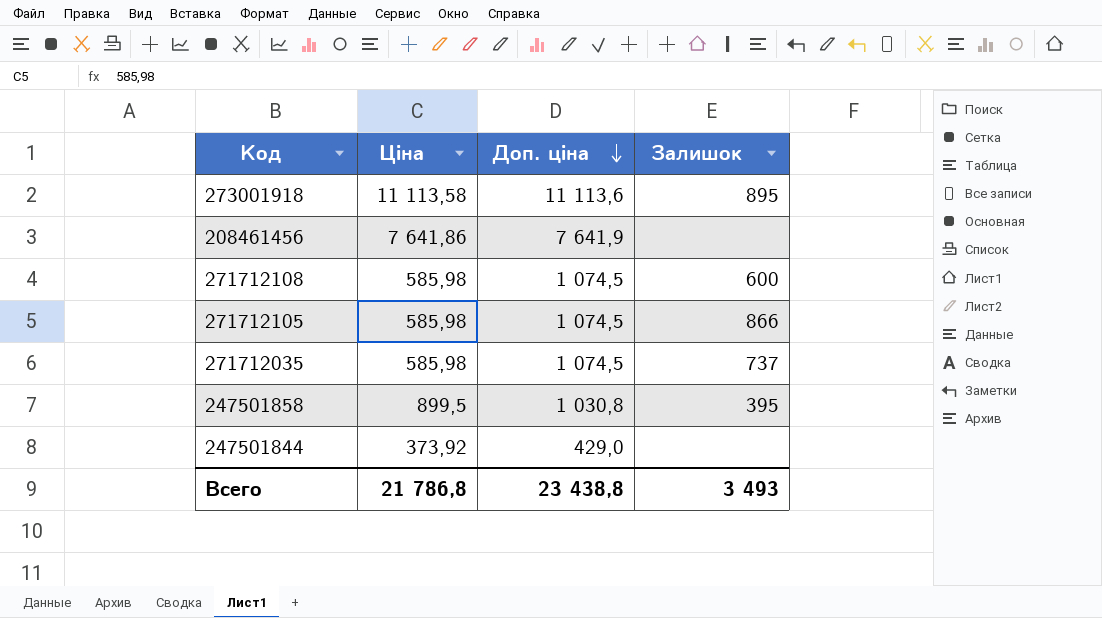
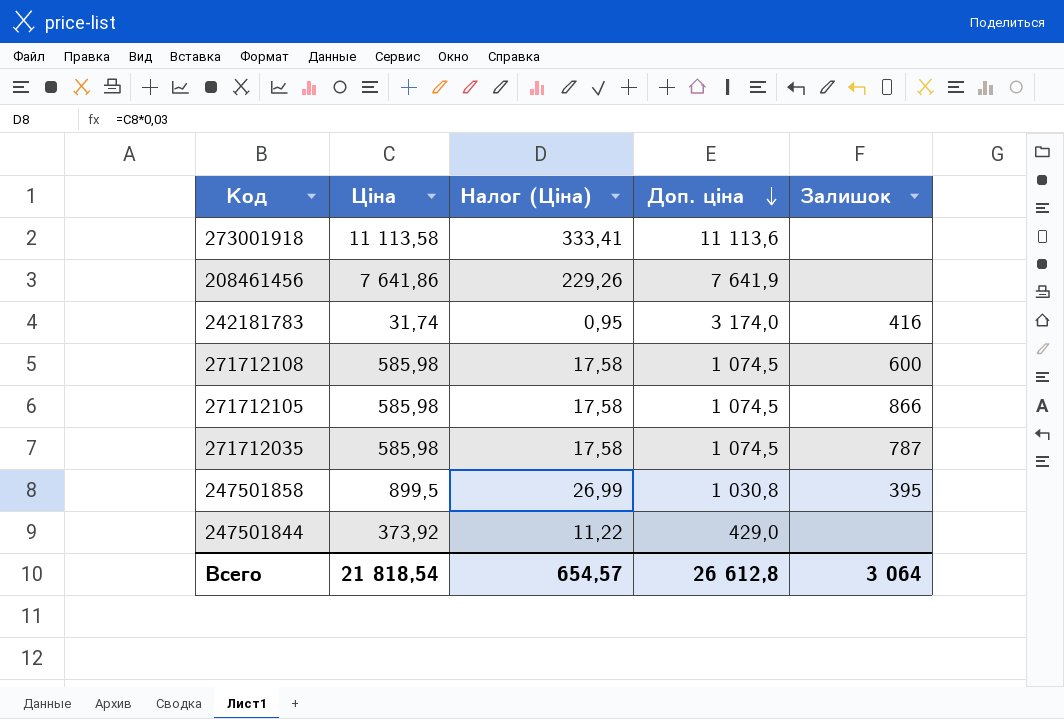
column Налог (Ціна) | formula: none -> [Ціна] * 0,03
273001918 | Залишок: 895 -> none
row 242181783: none -> 31,74 | 0,95 | 3 174,0 | 416
271712035 | Залишок: 737 -> 787
Всего | Ціна: 21 786,8 -> 21 818,54
Всего | Доп. ціна: 23 438,8 -> 26 612,8
Всего | Залишок: 3 493 -> 3 064

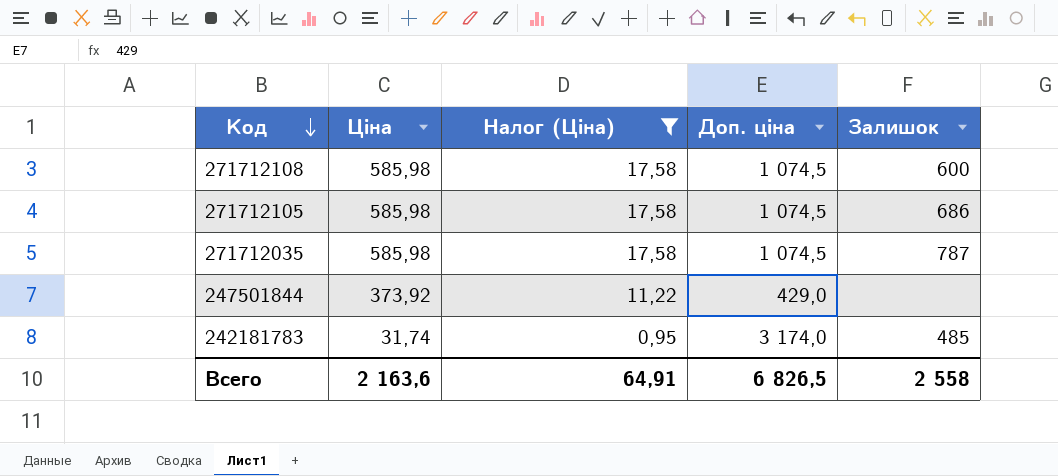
filter: none -> Налог (Ціна) <= 17,58
row order: Доп. ціна descending -> Код descending
271712105 | Залишок: 866 -> 686
242181783 | Залишок: 416 -> 485
Всего | Ціна: 21 818,54 -> 2 163,6
Всего | Налог (Ціна): 654,57 -> 64,91
Всего | Доп. ціна: 26 612,8 -> 6 826,5
Всего | Залишок: 3 064 -> 2 558

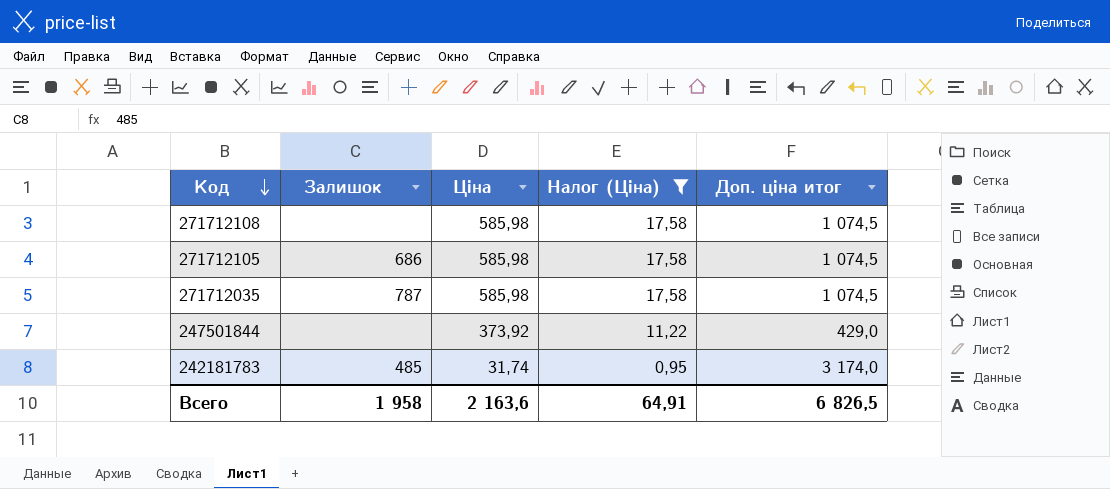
column Залишок | position: 5 -> 2
column name: Доп. ціна -> Доп. ціна итог
271712108 | Залишок: 600 -> none
Всего | Залишок: 2 558 -> 1 958

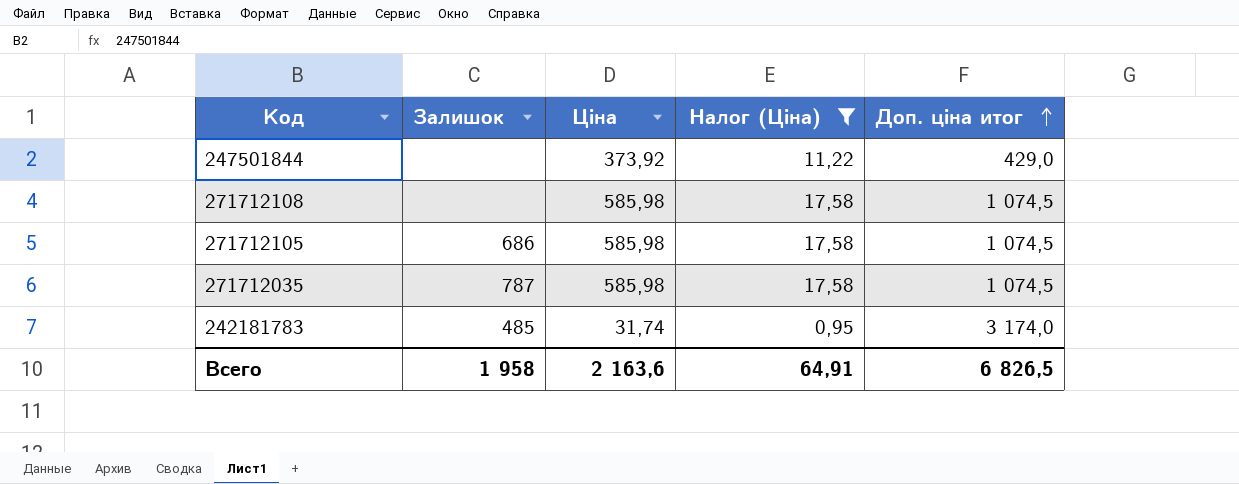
row order: Код descending -> Доп. ціна итог ascending

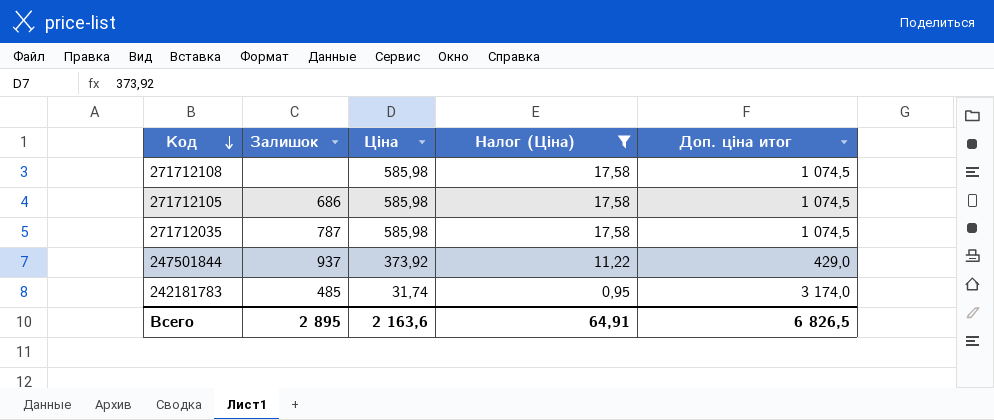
row order: Доп. ціна итог ascending -> Код descending
247501844 | Залишок: none -> 937
Всего | Залишок: 1 958 -> 2 895

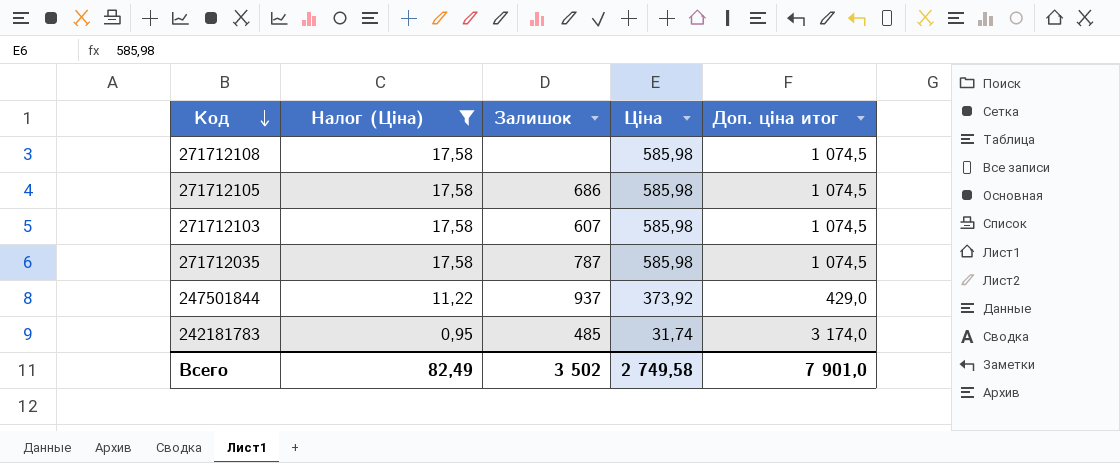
column Налог (Ціна) | position: 4 -> 2
row 271712103: none -> 17,58 | 607 | 585,98 | 1 074,5
Всего | Налог (Ціна): 64,91 -> 82,49
Всего | Залишок: 2 895 -> 3 502
Всего | Ціна: 2 163,6 -> 2 749,58
Всего | Доп. ціна итог: 6 826,5 -> 7 901,0

